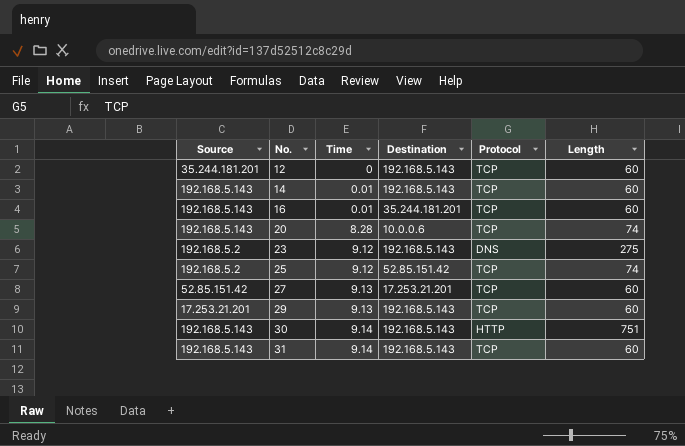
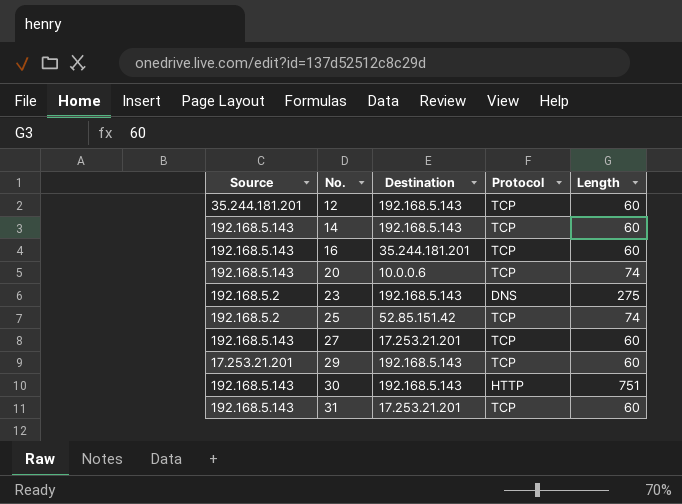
column Time | position: 3 -> none
27 | Source: 52.85.151.42 -> 192.168.5.143
31 | Destination: 192.168.5.143 -> 17.253.21.201

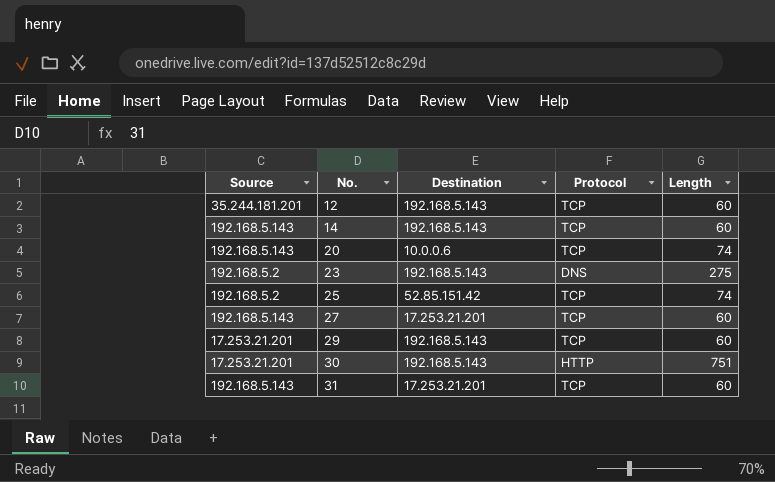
row 16: 192.168.5.143 | 35.244.181.201 | TCP | 60 -> none
30 | Source: 192.168.5.143 -> 17.253.21.201

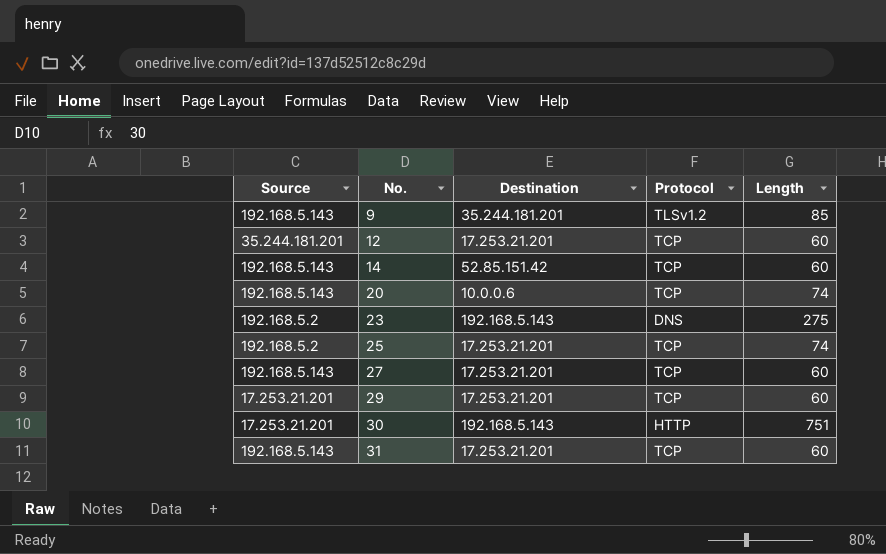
row 9: none -> 192.168.5.143 | 35.244.181.201 | TLSv1.2 | 85
12 | Destination: 192.168.5.143 -> 17.253.21.201
14 | Destination: 192.168.5.143 -> 52.85.151.42
25 | Destination: 52.85.151.42 -> 17.253.21.201
29 | Destination: 192.168.5.143 -> 17.253.21.201

